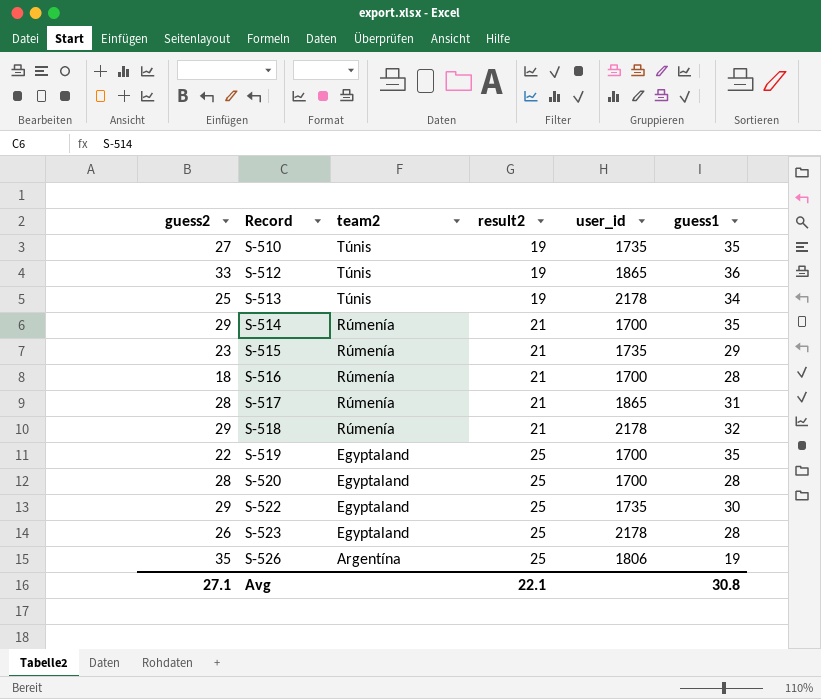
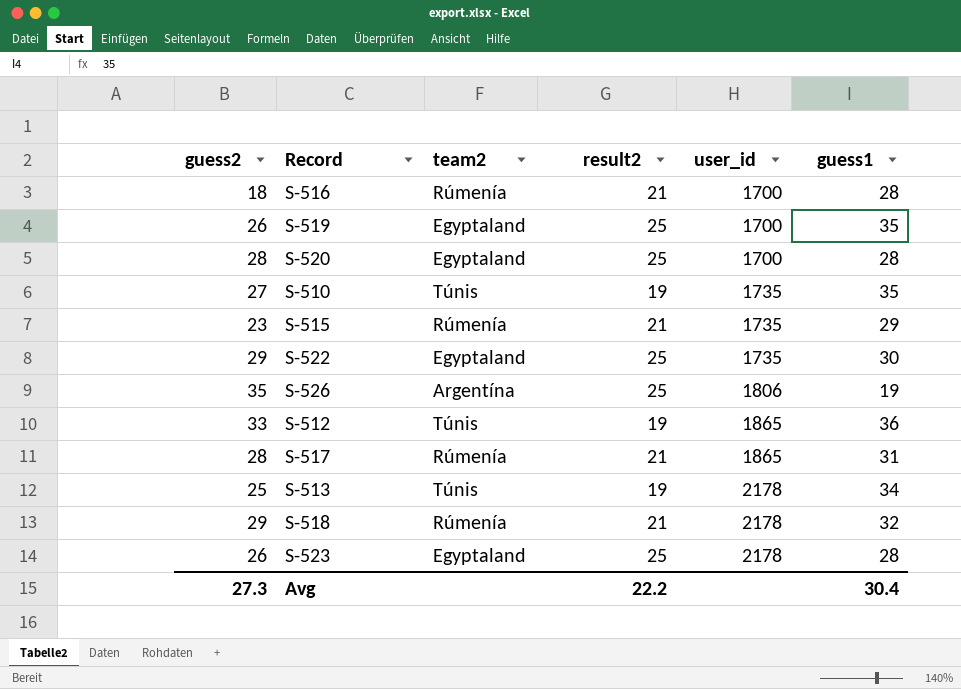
row order: Record ascending -> user_id ascending
row S-514: 29 | Rúmenía | 21 | 1700 | 35 -> none
S-519 | guess2: 22 -> 26
Avg | guess2: 27.1 -> 27.3
Avg | result2: 22.1 -> 22.2
Avg | guess1: 30.8 -> 30.4

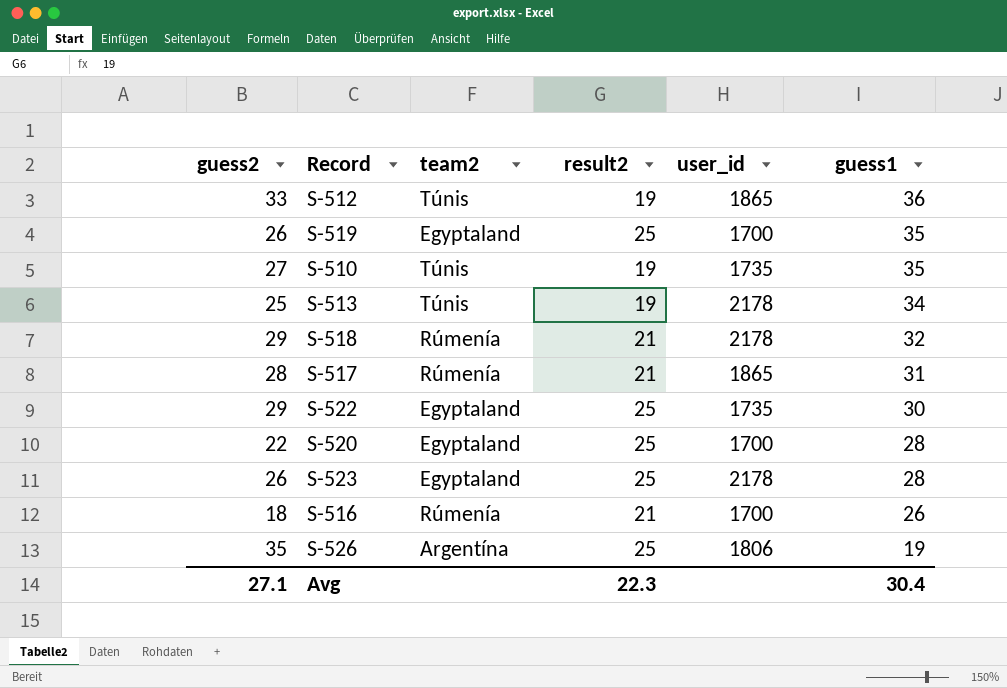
row order: user_id ascending -> guess1 descending
row S-515: 23 | Rúmenía | 21 | 1735 | 29 -> none
S-520 | guess2: 28 -> 22
S-516 | guess1: 28 -> 26
Avg | guess2: 27.3 -> 27.1
Avg | result2: 22.2 -> 22.3

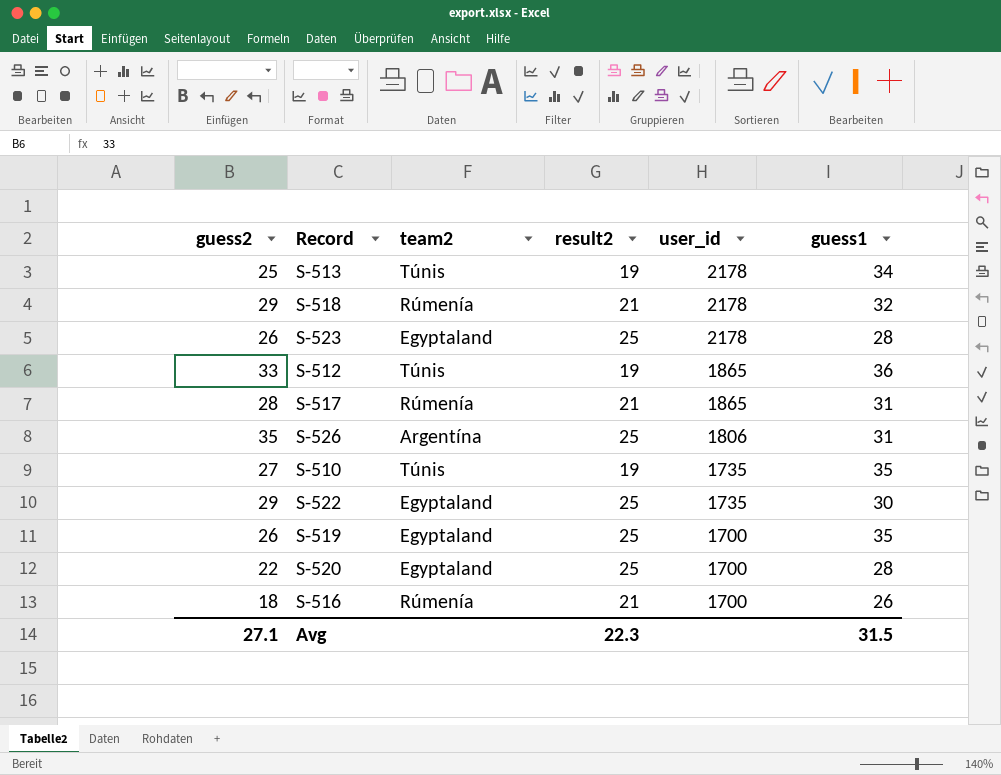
row order: guess1 descending -> user_id descending
S-526 | guess1: 19 -> 31
Avg | guess1: 30.4 -> 31.5

